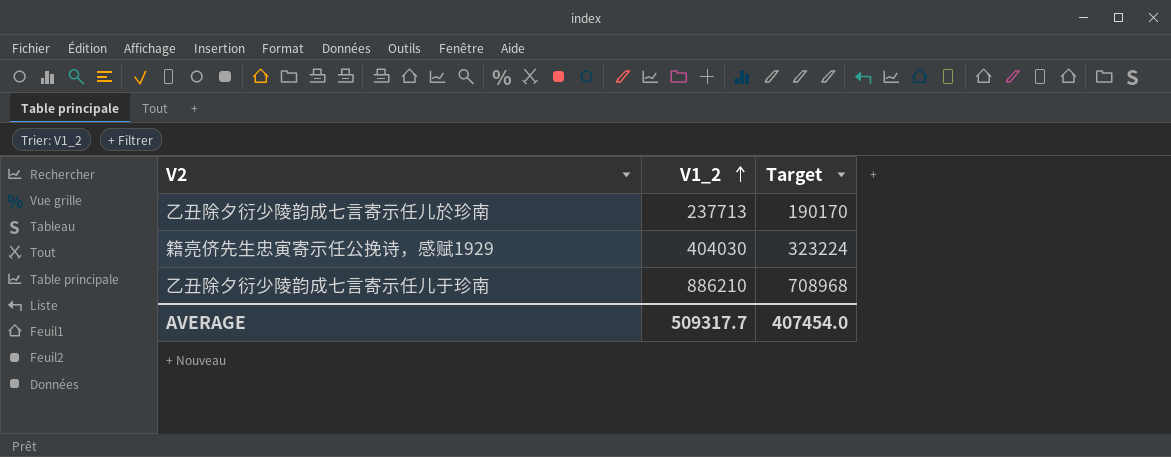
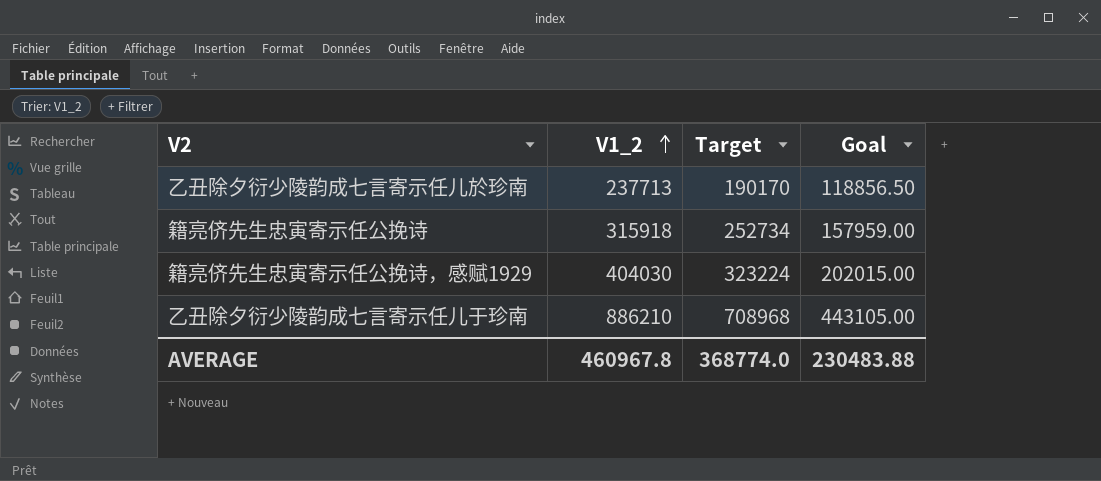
column Goal | formula: none -> [V1_2] * 0.5
row 籍亮侪先生忠寅寄示任公挽诗: none -> 315918 | 252734 | 157959.00
AVERAGE | V1_2: 509317.7 -> 460967.8
AVERAGE | Target: 407454.0 -> 368774.0

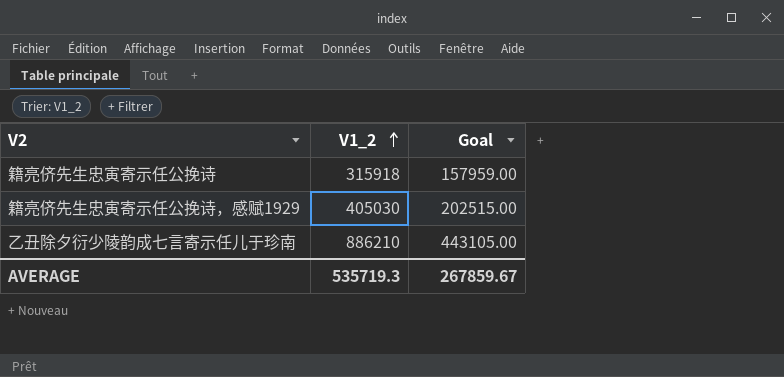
column Target | formula: [V1_2] * 0.8 -> none
row 乙丑除夕衍少陵韵成七言寄示任儿於珍南: 237713 | 190170 | 118856.50 -> none
籍亮侪先生忠寅寄示任公挽诗，感赋1929 | V1_2: 404030 -> 405030
籍亮侪先生忠寅寄示任公挽诗，感赋1929 | Goal: 202015.00 -> 202515.00
AVERAGE | V1_2: 460967.8 -> 535719.3
AVERAGE | Goal: 230483.88 -> 267859.67

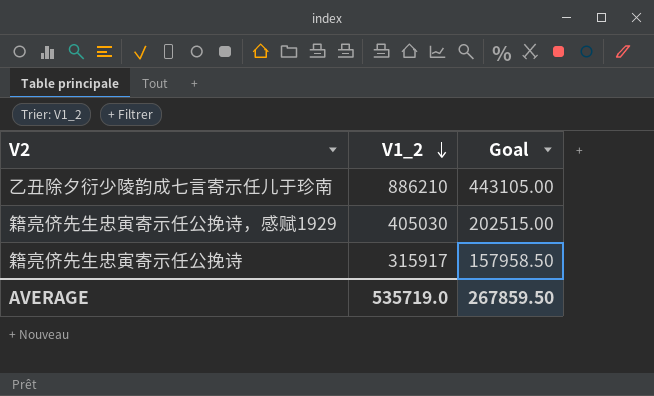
row order: V1_2 ascending -> V1_2 descending
籍亮侪先生忠寅寄示任公挽诗 | V1_2: 315918 -> 315917
籍亮侪先生忠寅寄示任公挽诗 | Goal: 157959.00 -> 157958.50
AVERAGE | V1_2: 535719.3 -> 535719.0
AVERAGE | Goal: 267859.67 -> 267859.50

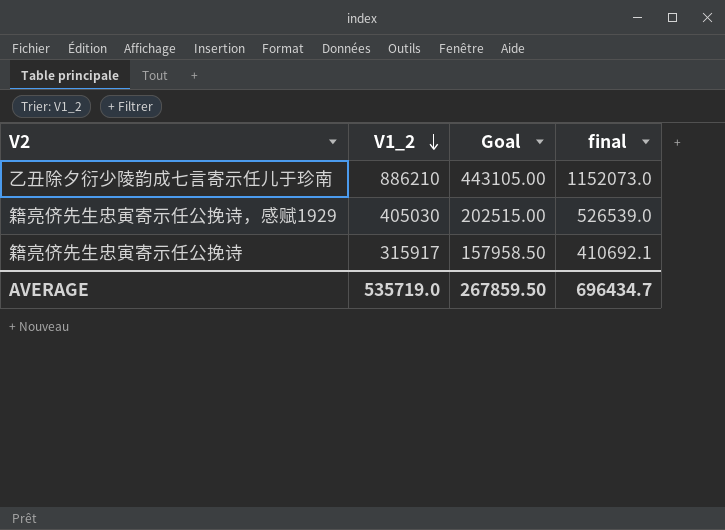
column final | formula: none -> [V1_2] * 1.3

